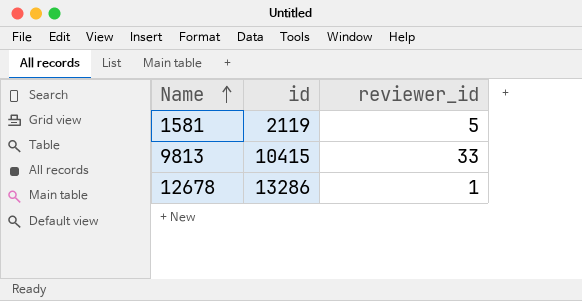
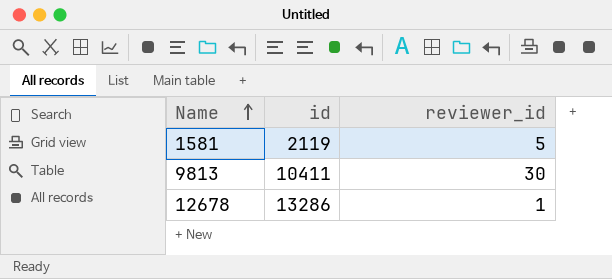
9813 | id: 10415 -> 10411
9813 | reviewer_id: 33 -> 30

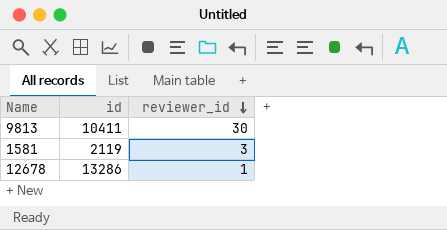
row order: Name ascending -> reviewer_id descending
1581 | reviewer_id: 5 -> 3

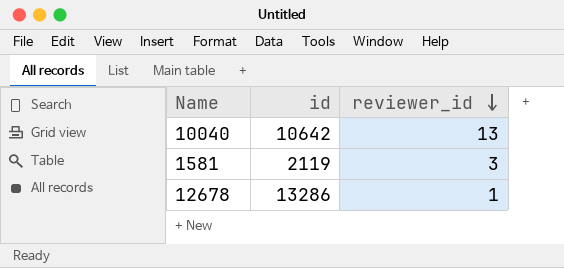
row 9813: 10411 | 30 -> none
row 10040: none -> 10642 | 13

